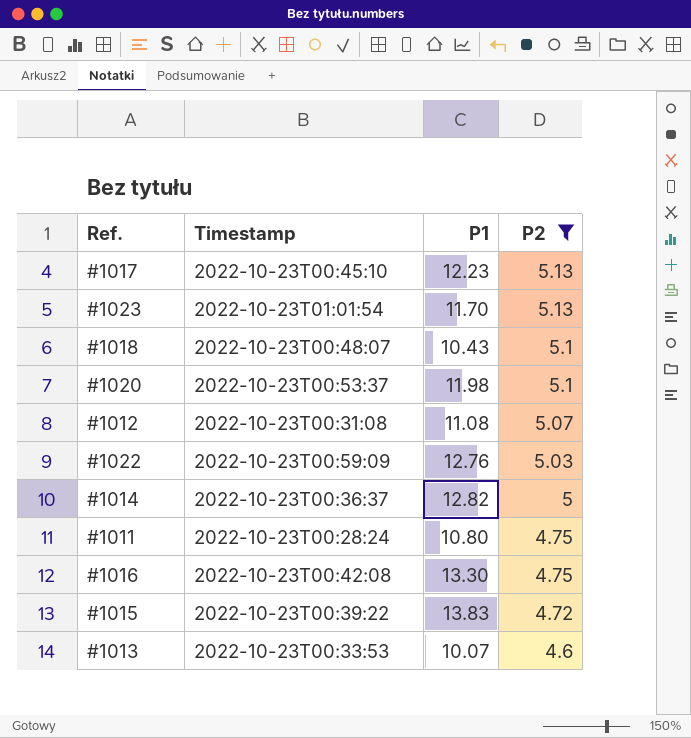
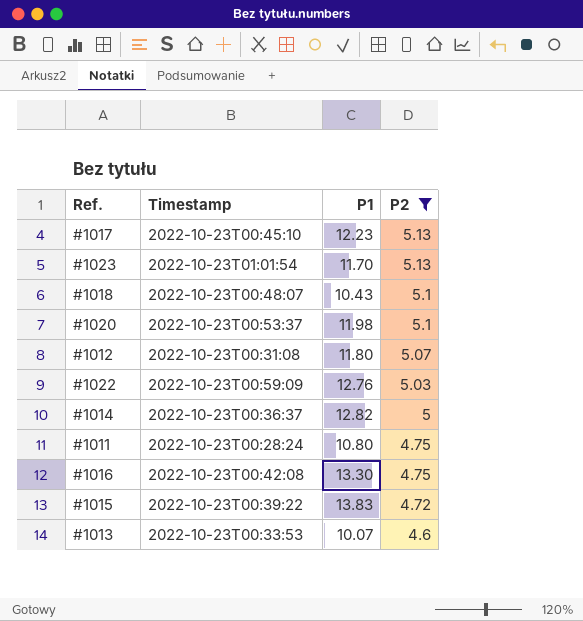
#1012 | P1: 11.08 -> 11.80

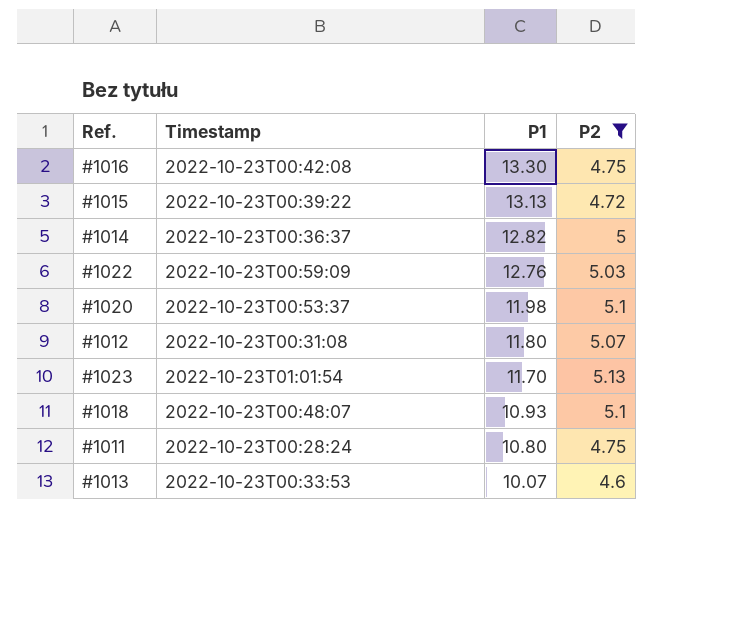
row order: P2 descending -> P1 descending
row #1017: 2022-10-23T00:45:10 | 12.23 | 5.13 -> none
#1015 | P1: 13.83 -> 13.13
#1018 | P1: 10.43 -> 10.93

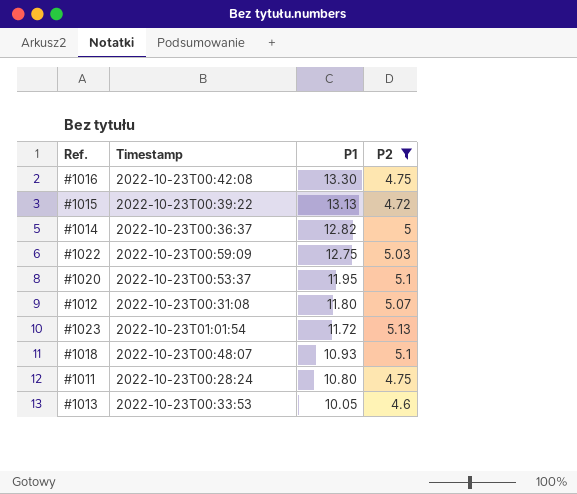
#1022 | P1: 12.76 -> 12.75
#1020 | P1: 11.98 -> 11.95
#1023 | P1: 11.70 -> 11.72
#1013 | P1: 10.07 -> 10.05

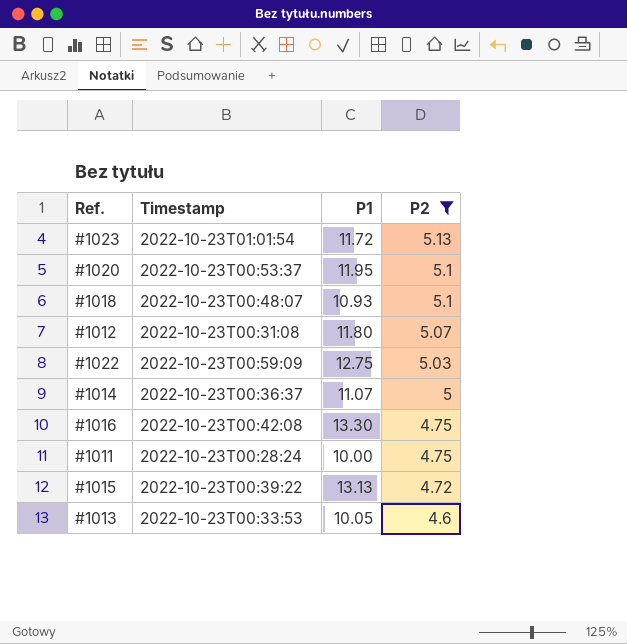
row order: P1 descending -> P2 descending
#1014 | P1: 12.82 -> 11.07
#1011 | P1: 10.80 -> 10.00

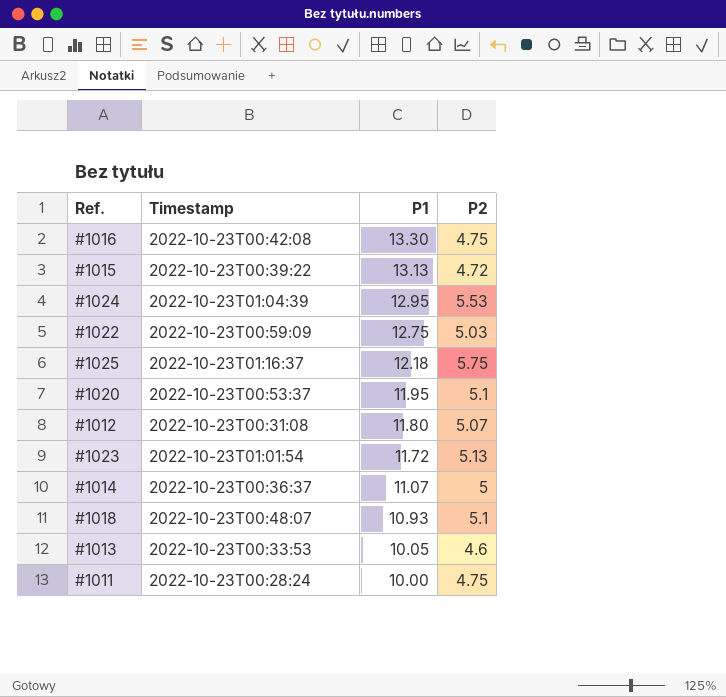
filter: P2 <= 5.13 -> none
row order: P2 descending -> P1 descending

